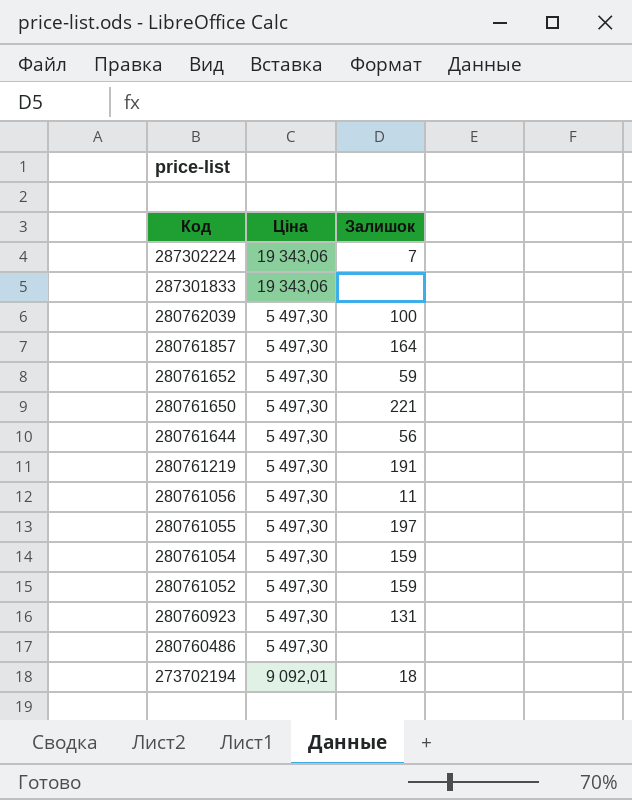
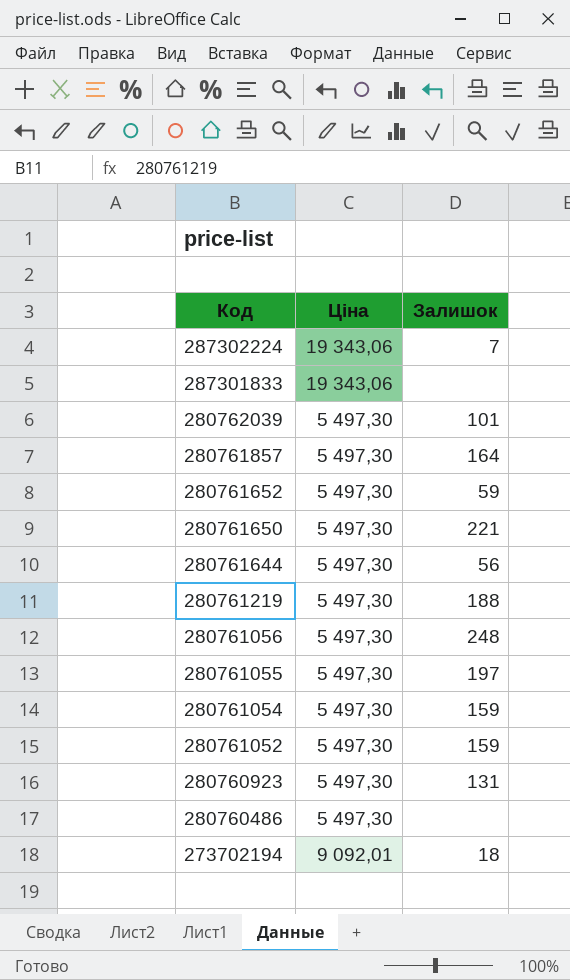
280762039 | Залишок: 100 -> 101
280761219 | Залишок: 191 -> 188
280761056 | Залишок: 11 -> 248

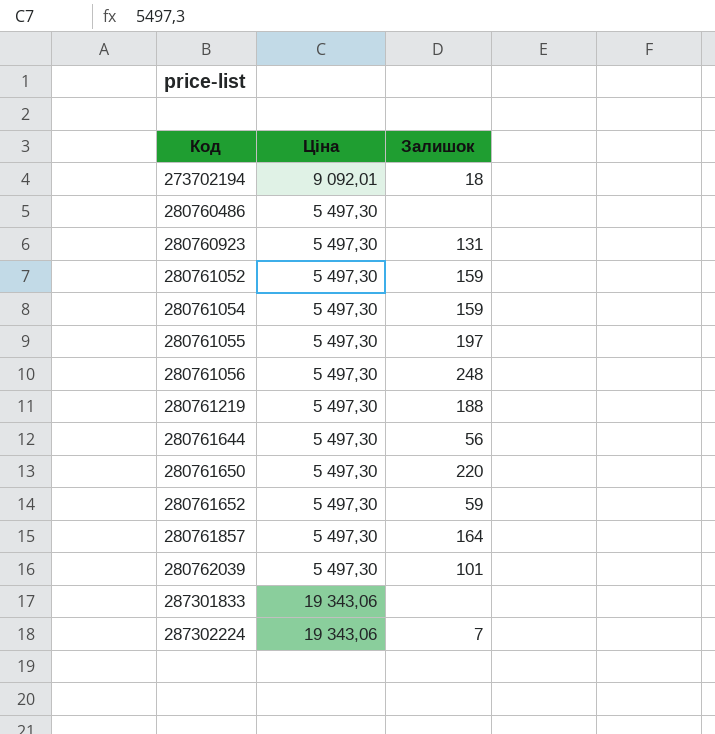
row order: Код descending -> Код ascending
280761650 | Залишок: 221 -> 220

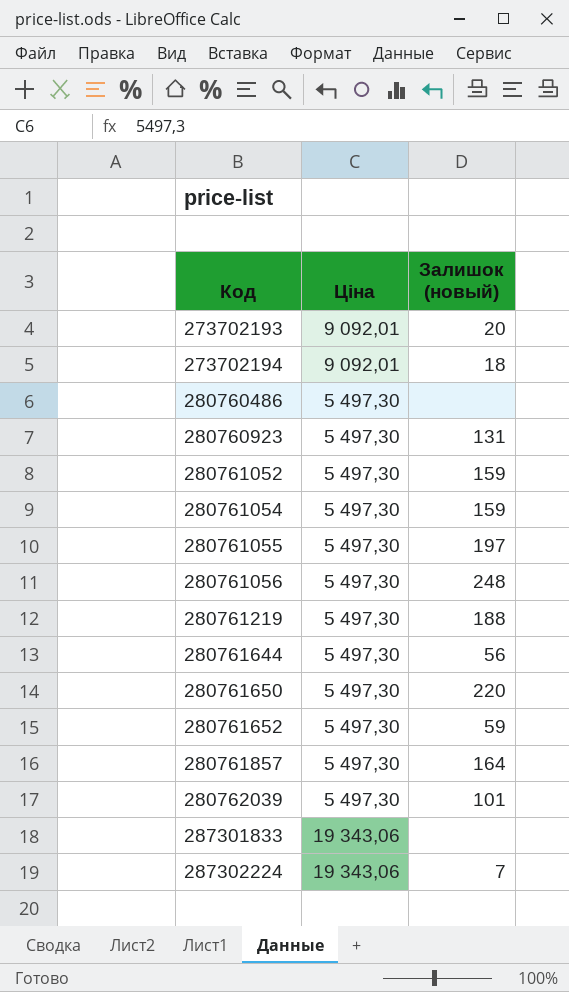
column name: Залишок -> Залишок (новый)
row 273702193: none -> 9 092,01 | 20

